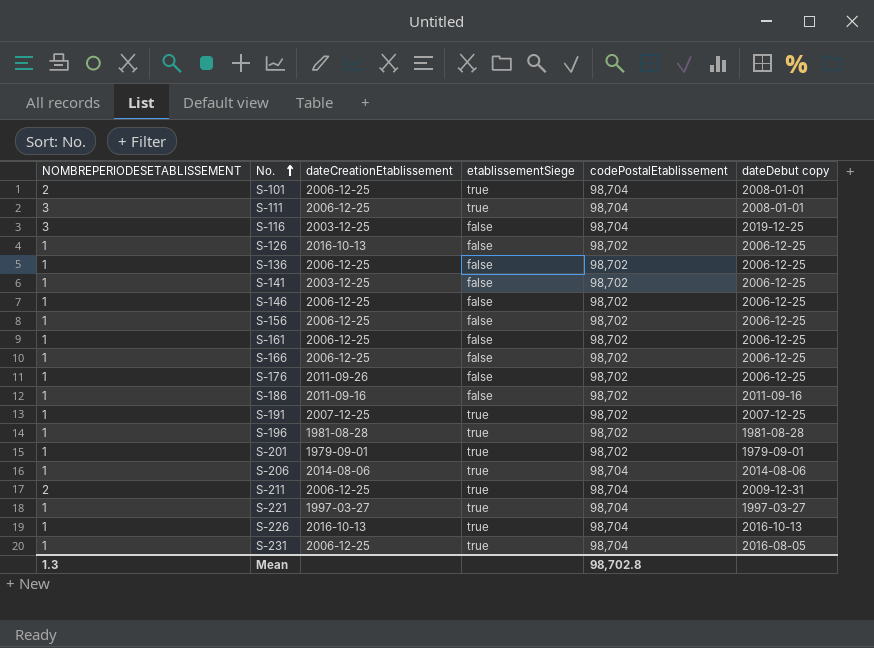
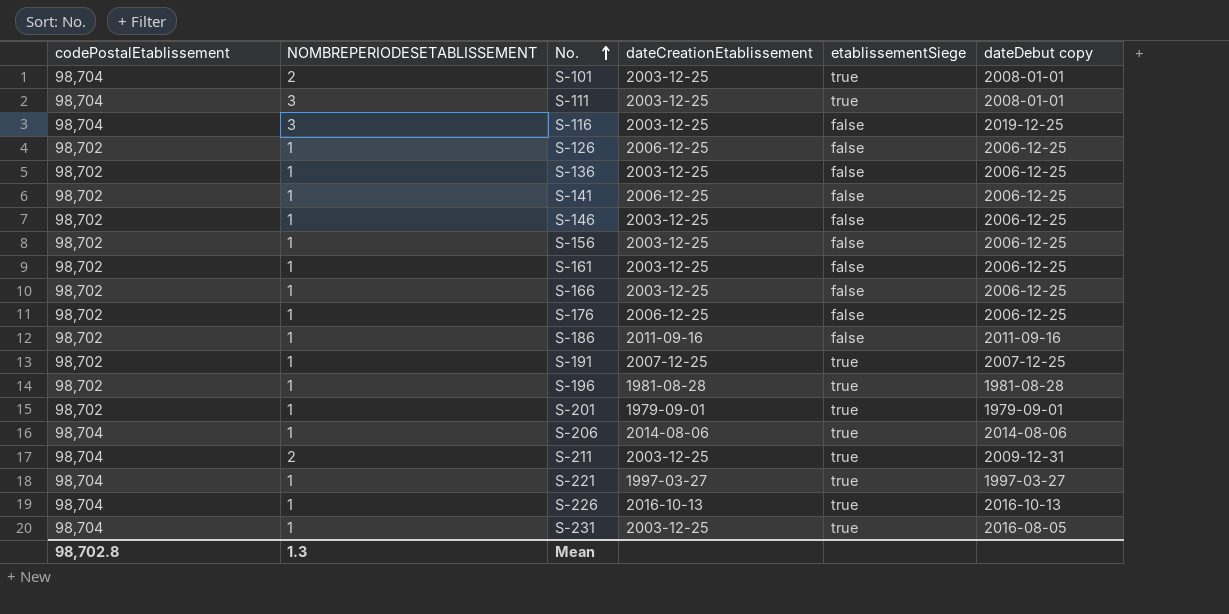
column codePostalEtablissement | position: 5 -> 1
S-101 | dateCreationEtablissement: 2006-12-25 -> 2003-12-25
S-111 | dateCreationEtablissement: 2006-12-25 -> 2003-12-25
S-126 | dateCreationEtablissement: 2016-10-13 -> 2006-12-25
S-136 | dateCreationEtablissement: 2006-12-25 -> 2003-12-25
S-141 | dateCreationEtablissement: 2003-12-25 -> 2006-12-25
S-146 | dateCreationEtablissement: 2006-12-25 -> 2003-12-25
S-156 | dateCreationEtablissement: 2006-12-25 -> 2003-12-25
S-161 | dateCreationEtablissement: 2006-12-25 -> 2003-12-25
S-166 | dateCreationEtablissement: 2006-12-25 -> 2003-12-25
S-176 | dateCreationEtablissement: 2011-09-26 -> 2006-12-25
S-211 | dateCreationEtablissement: 2006-12-25 -> 2003-12-25
S-231 | dateCreationEtablissement: 2006-12-25 -> 2003-12-25

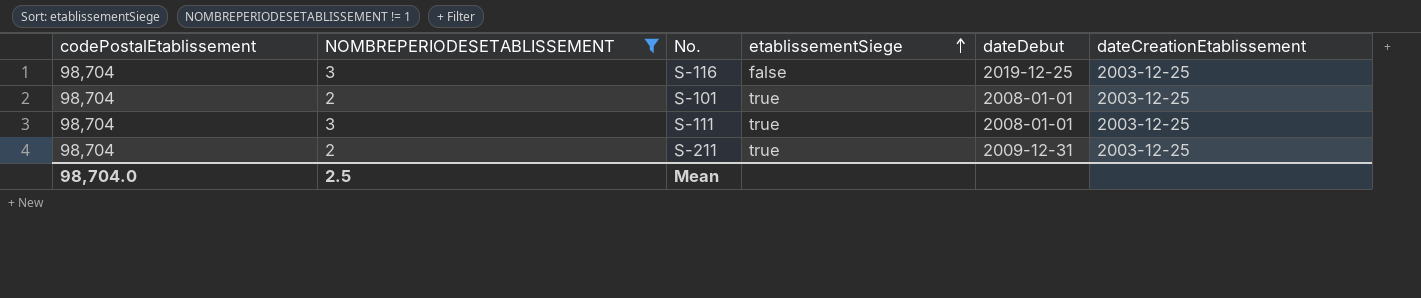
filter: none -> NOMBREPERIODESETABLISSEMENT != 1
row order: No. ascending -> etablissementSiege ascending
column name: dateDebut copy -> dateDebut
column dateCreationEtablissement | position: 4 -> 6
Mean | codePostalEtablissement: 98,702.8 -> 98,704.0
Mean | NOMBREPERIODESETABLISSEMENT: 1.3 -> 2.5

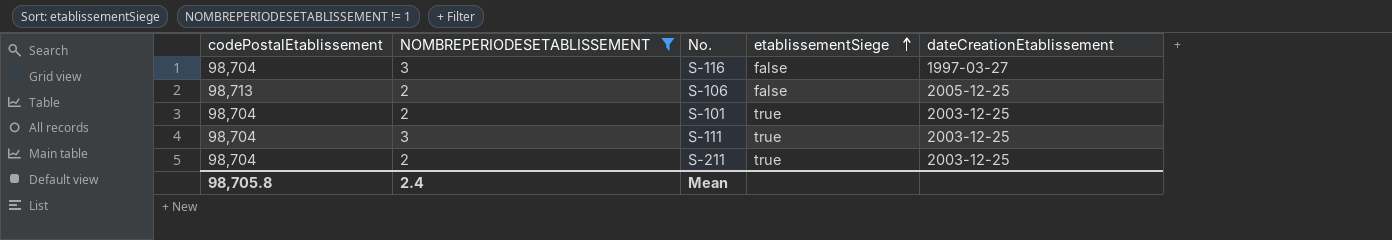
column dateDebut | position: 5 -> none
S-116 | dateCreationEtablissement: 2003-12-25 -> 1997-03-27
row S-106: none -> 98,713 | 2 | false | 2005-12-25
Mean | codePostalEtablissement: 98,704.0 -> 98,705.8
Mean | NOMBREPERIODESETABLISSEMENT: 2.5 -> 2.4

